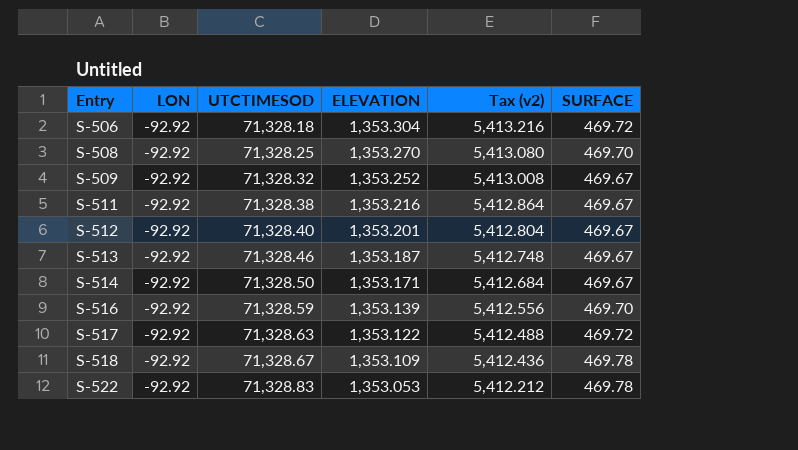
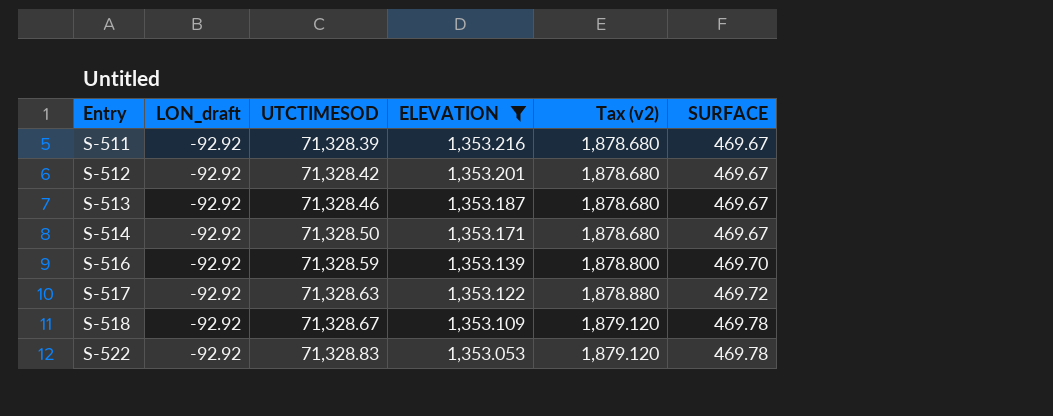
filter: none -> ELEVATION <= 1,353.216
column name: LON -> LON_draft
column Tax (v2) | formula: [ELEVATION] * 4 -> [SURFACE] * 4
S-511 | UTCTIMESOD: 71,328.38 -> 71,328.39
S-512 | UTCTIMESOD: 71,328.40 -> 71,328.42

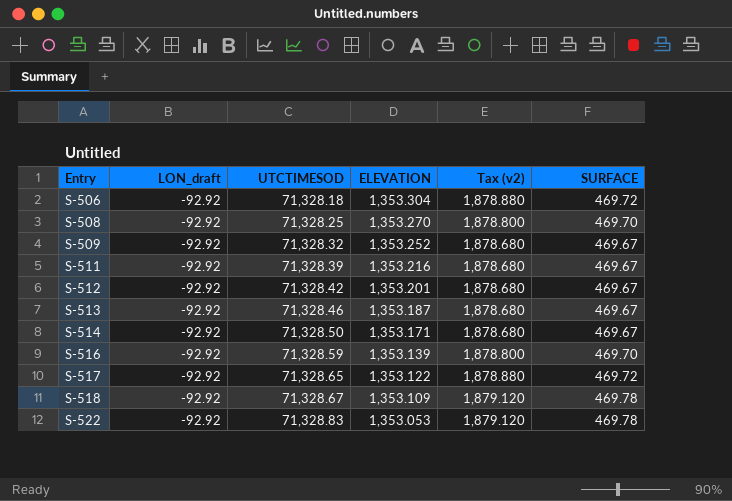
filter: ELEVATION <= 1,353.216 -> none
S-517 | UTCTIMESOD: 71,328.63 -> 71,328.65

